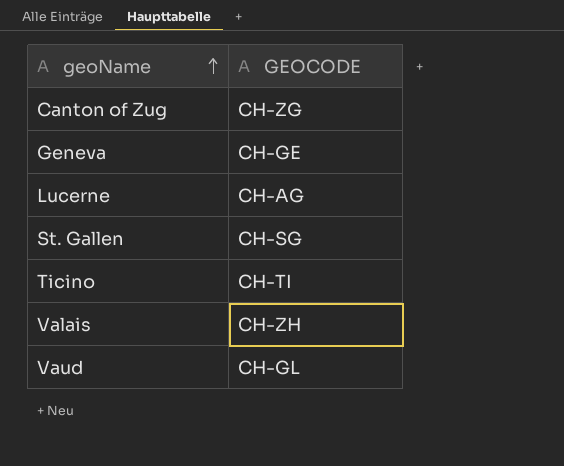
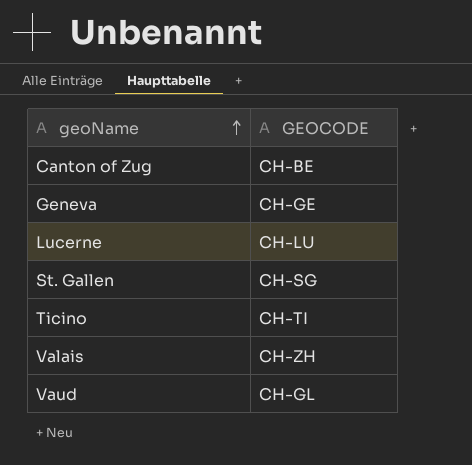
Canton of Zug | GEOCODE: CH-ZG -> CH-BE
Lucerne | GEOCODE: CH-AG -> CH-LU

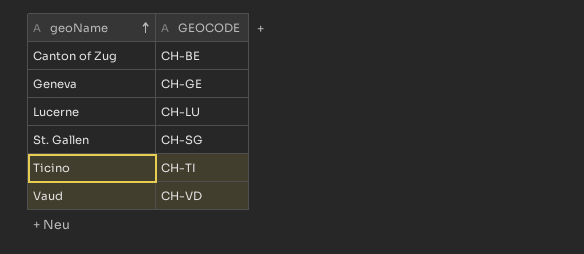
row Valais: CH-ZH -> none
Vaud | GEOCODE: CH-GL -> CH-VD

